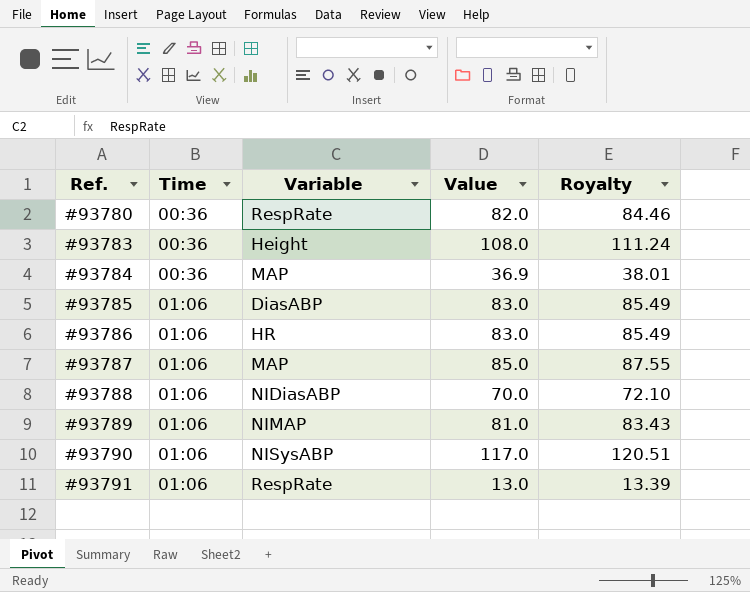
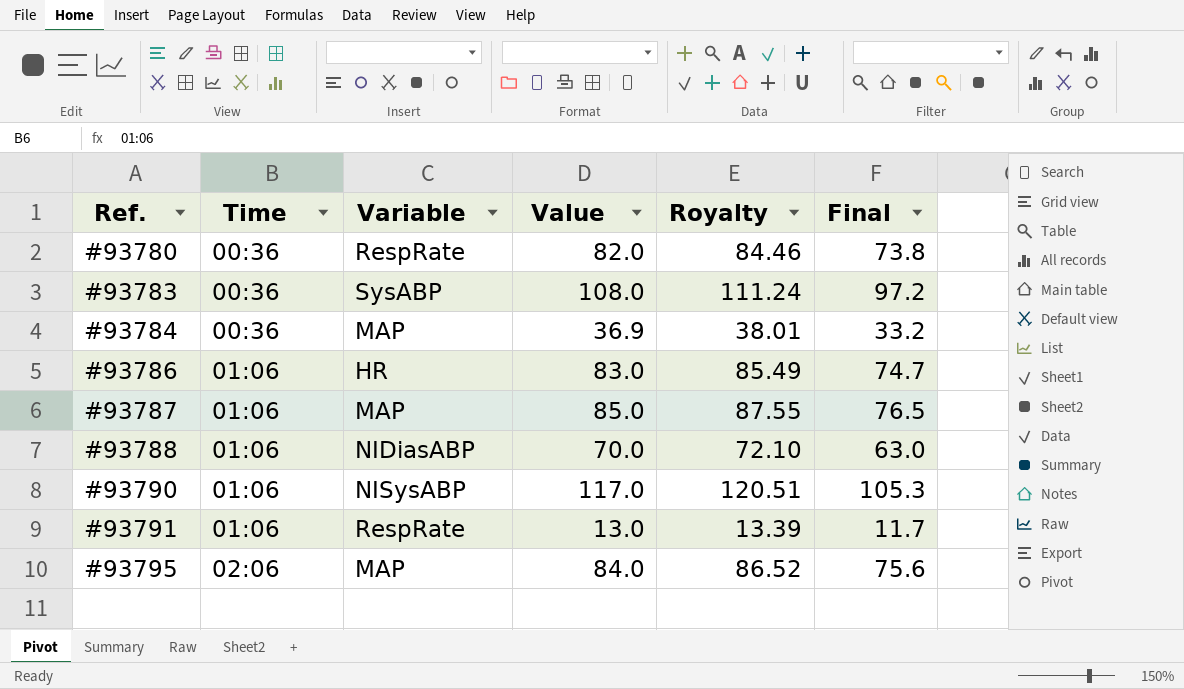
column Final | formula: none -> [Value] * 0.9
row #93785: 01:06 | DiasABP | 83.0 | 85.49 -> none
row #93789: 01:06 | NIMAP | 81.0 | 83.43 -> none
#93783 | Variable: Height -> SysABP
row #93795: none -> 02:06 | MAP | 84.0 | 86.52 | 75.6

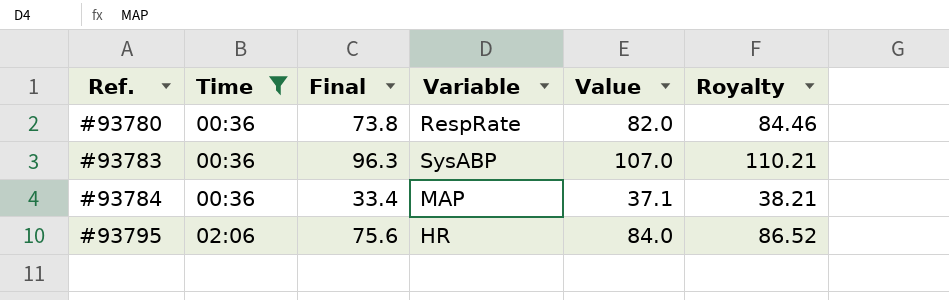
filter: none -> Time != 01:06
column Final | position: 6 -> 3
#93783 | Final: 97.2 -> 96.3
#93783 | Value: 108.0 -> 107.0
#93783 | Royalty: 111.24 -> 110.21
#93784 | Final: 33.2 -> 33.4
#93784 | Value: 36.9 -> 37.1
#93784 | Royalty: 38.01 -> 38.21
#93795 | Variable: MAP -> HR

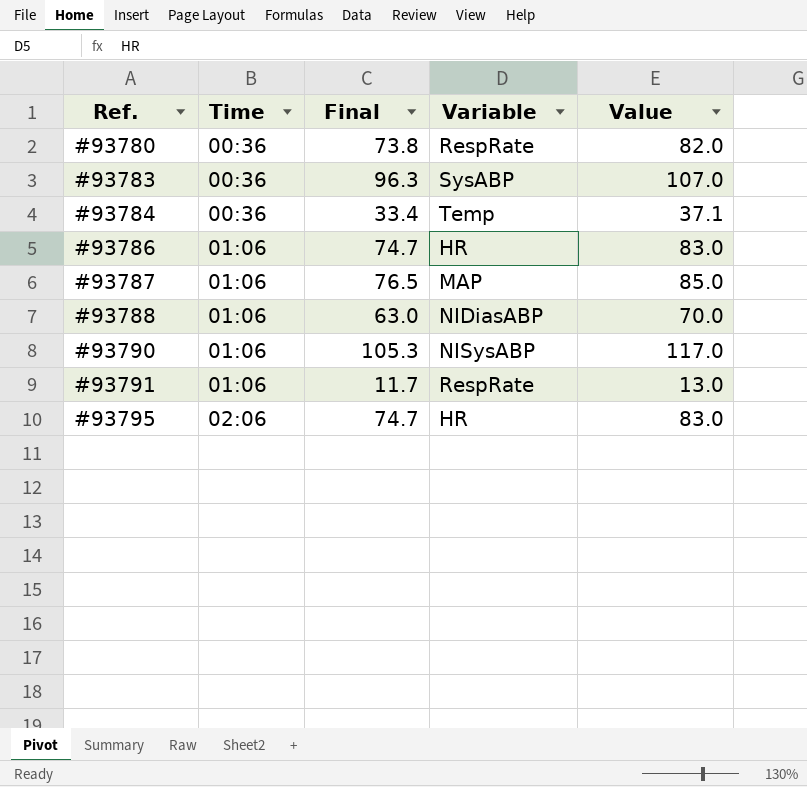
filter: Time != 01:06 -> none
column Royalty | formula: [Value] * 1.03 -> none
#93784 | Variable: MAP -> Temp
#93795 | Final: 75.6 -> 74.7
#93795 | Value: 84.0 -> 83.0

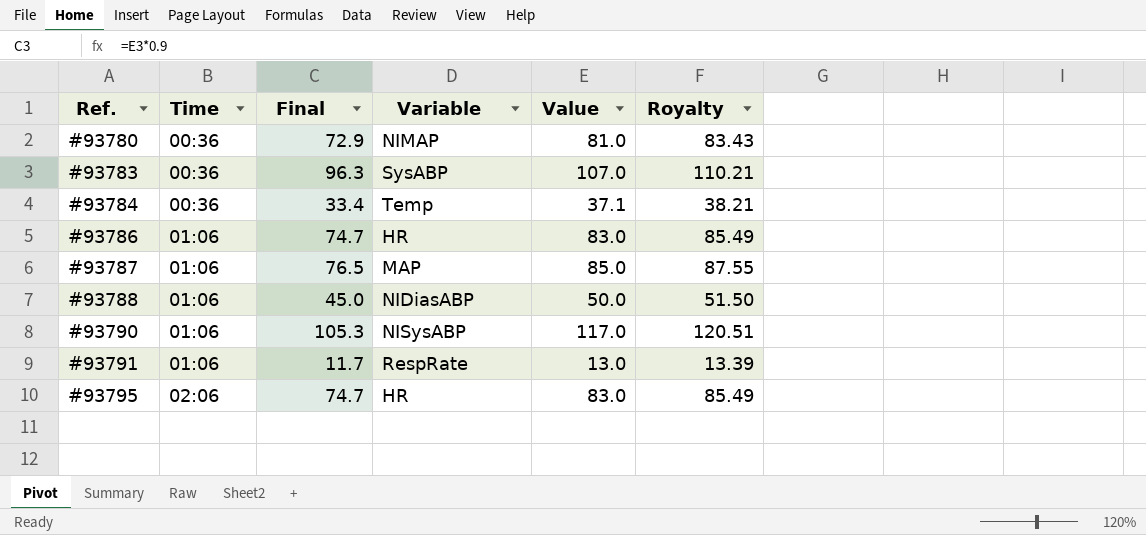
column Royalty | formula: none -> [Value] * 1.03
#93780 | Final: 73.8 -> 72.9
#93780 | Variable: RespRate -> NIMAP
#93780 | Value: 82.0 -> 81.0
#93788 | Final: 63.0 -> 45.0
#93788 | Value: 70.0 -> 50.0

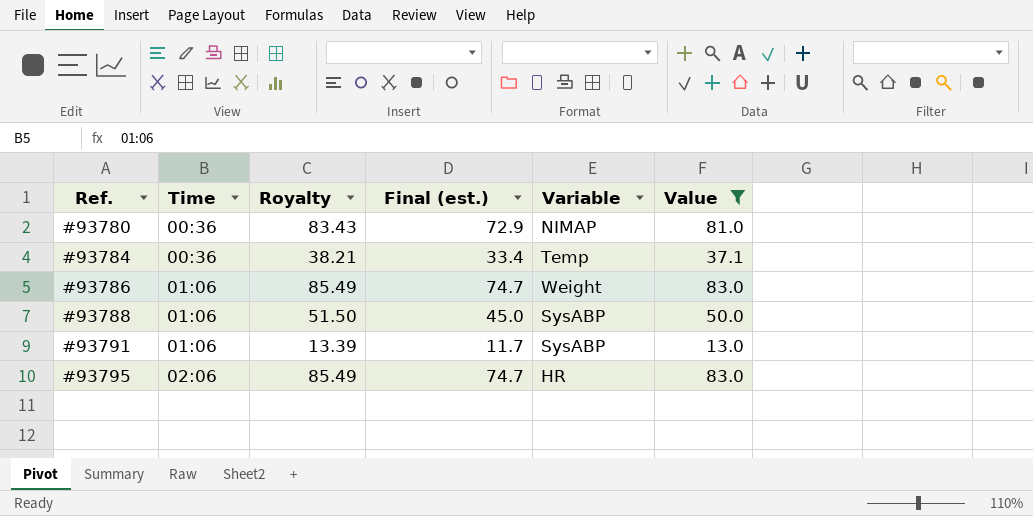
filter: none -> Value <= 83.0
column Royalty | position: 6 -> 3
column name: Final -> Final (est.)
#93786 | Variable: HR -> Weight
#93788 | Variable: NIDiasABP -> SysABP
#93791 | Variable: RespRate -> SysABP

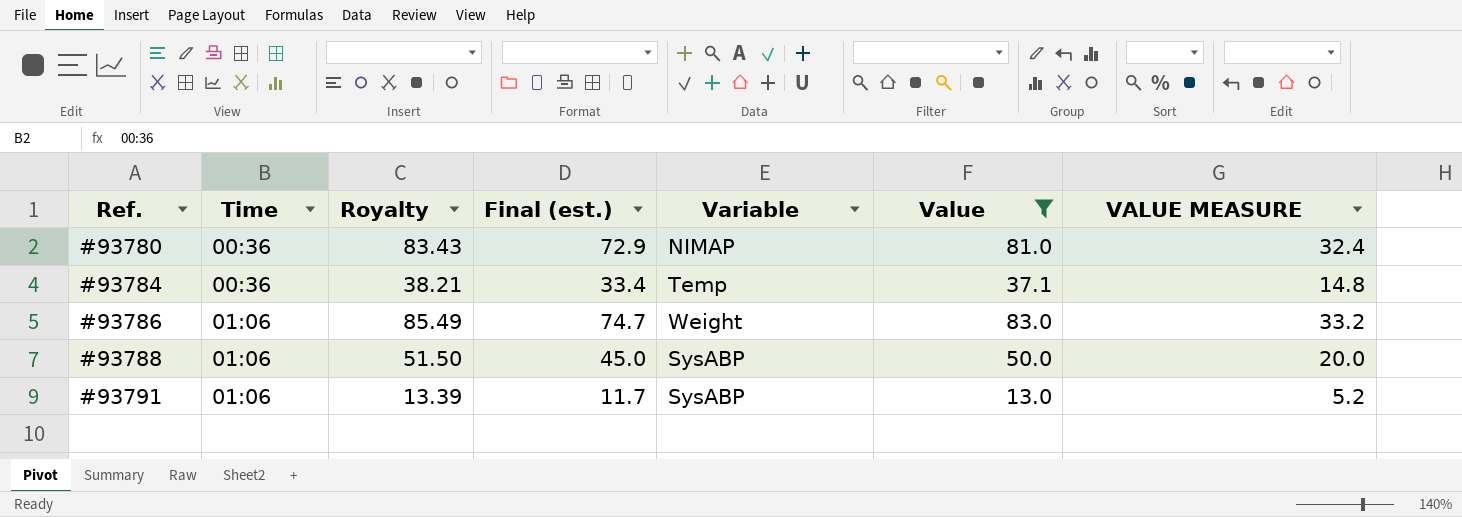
column VALUE MEASURE | formula: none -> [Value] * 0.4
row #93795: 02:06 | 85.49 | 74.7 | HR | 83.0 -> none

